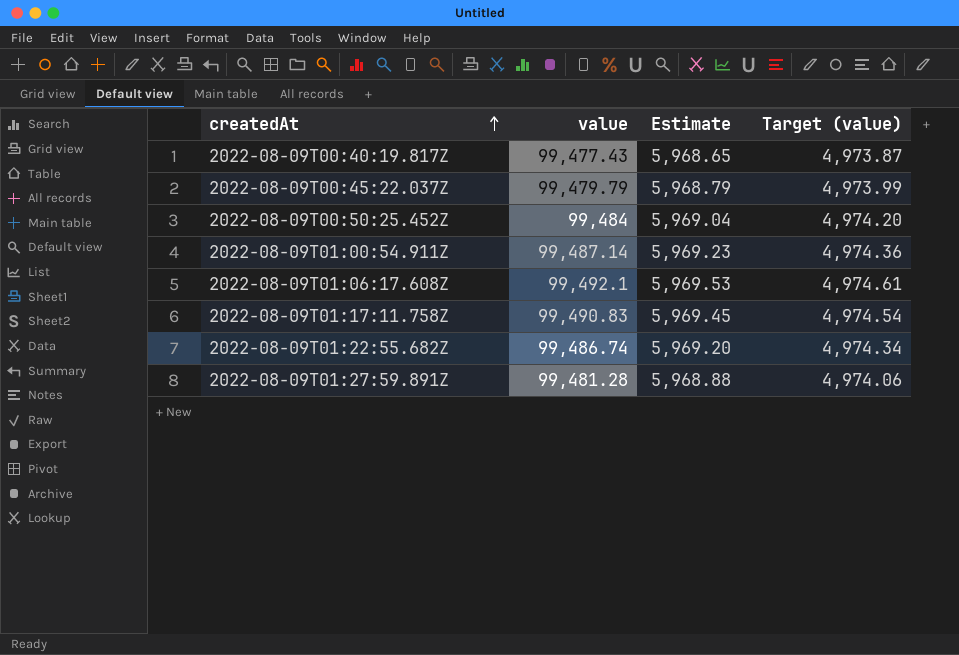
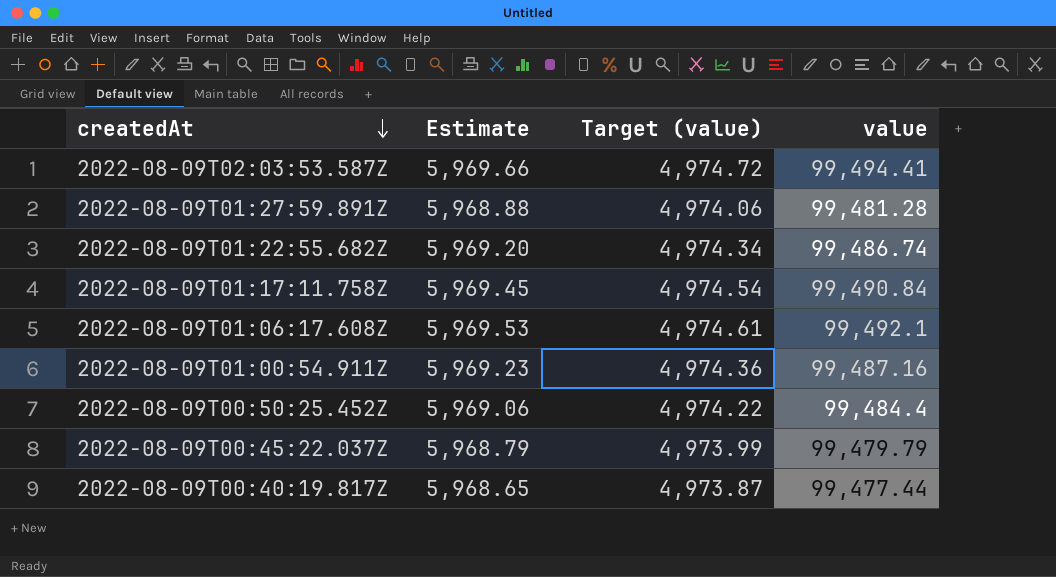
row order: createdAt ascending -> createdAt descending
column value | position: 2 -> 4
row 2022-08-09T02:03:53.587Z: none -> 5,969.66 | 4,974.72 | 99,494.41
2022-08-09T01:17:11.758Z | value: 99,490.83 -> 99,490.84
2022-08-09T01:00:54.911Z | value: 99,487.14 -> 99,487.16
2022-08-09T00:50:25.452Z | Estimate: 5,969.04 -> 5,969.06
2022-08-09T00:50:25.452Z | Target (value): 4,974.20 -> 4,974.22
2022-08-09T00:50:25.452Z | value: 99,484 -> 99,484.4
2022-08-09T00:40:19.817Z | value: 99,477.43 -> 99,477.44

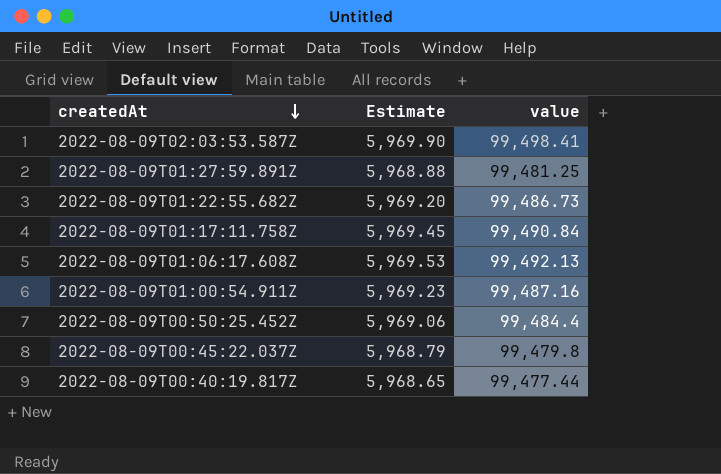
column Target (value) | formula: [value] * 0.05 -> none
2022-08-09T02:03:53.587Z | Estimate: 5,969.66 -> 5,969.90
2022-08-09T02:03:53.587Z | value: 99,494.41 -> 99,498.41
2022-08-09T01:27:59.891Z | value: 99,481.28 -> 99,481.25
2022-08-09T01:22:55.682Z | value: 99,486.74 -> 99,486.73
2022-08-09T01:06:17.608Z | value: 99,492.1 -> 99,492.13
2022-08-09T00:45:22.037Z | value: 99,479.79 -> 99,479.8

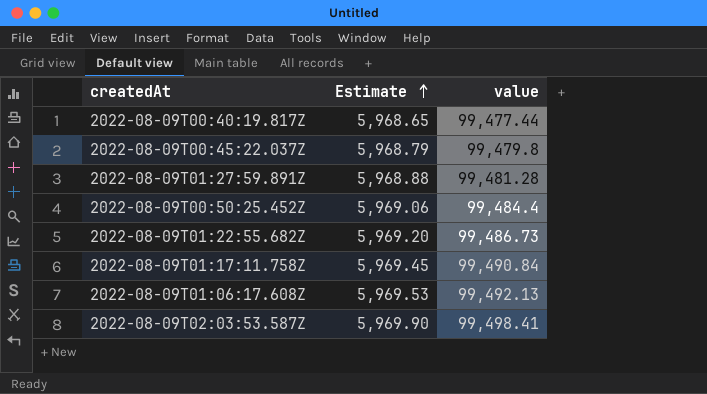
row order: createdAt descending -> Estimate ascending
row 2022-08-09T01:00:54.911Z: 5,969.23 | 99,487.16 -> none
2022-08-09T01:27:59.891Z | value: 99,481.25 -> 99,481.28

